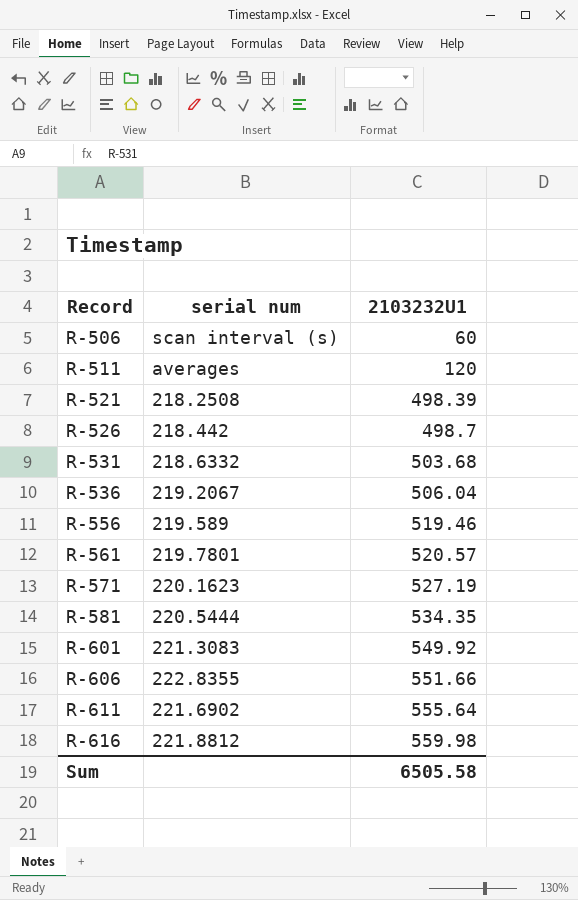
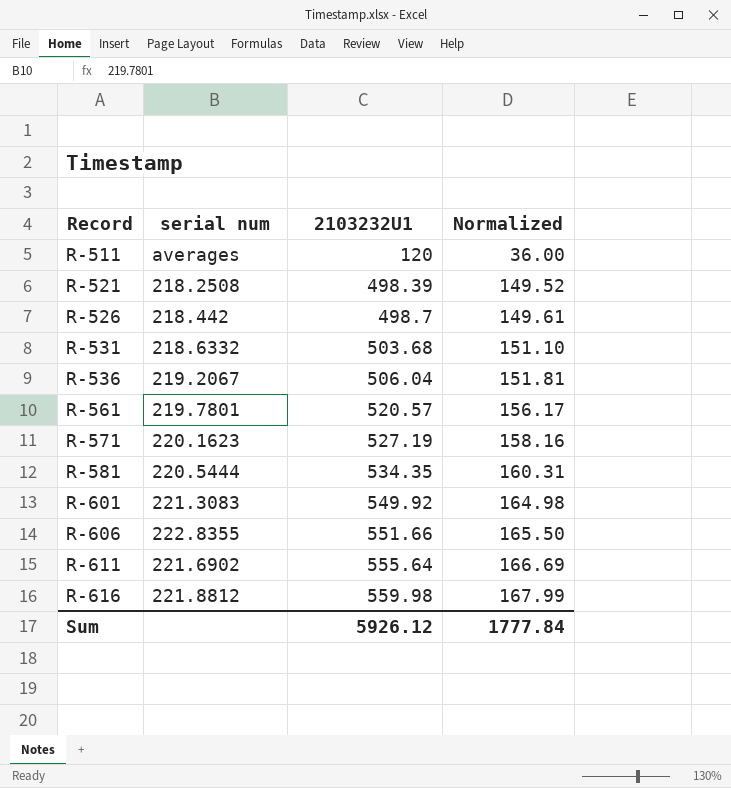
column Normalized | formula: none -> [2103232U1] * 0.3
row R-506: scan interval (s) | 60 -> none
row R-556: 219.589 | 519.46 -> none
Sum | 2103232U1: 6505.58 -> 5926.12

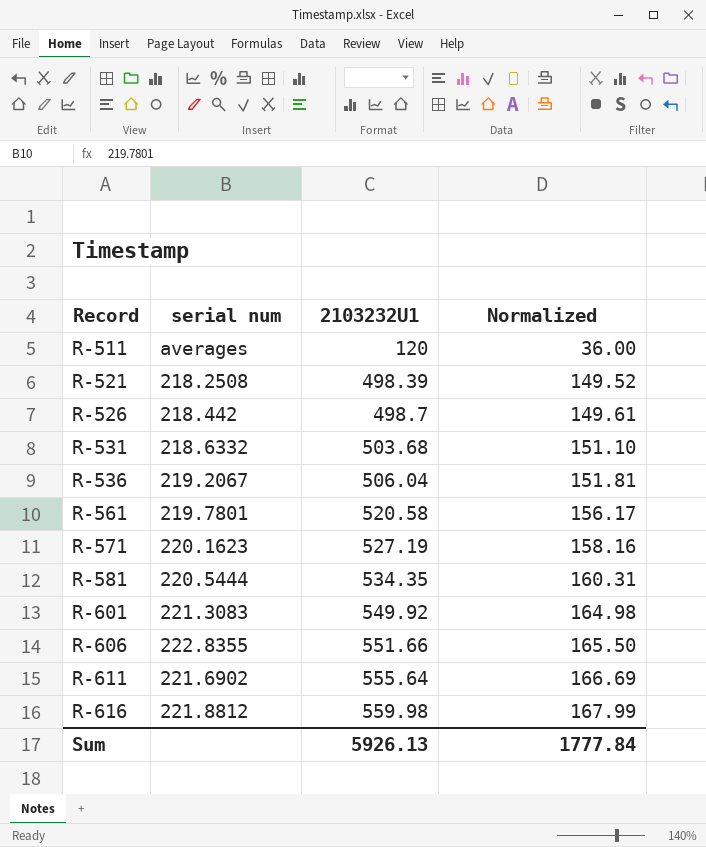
R-561 | 2103232U1: 520.57 -> 520.58
Sum | 2103232U1: 5926.12 -> 5926.13

